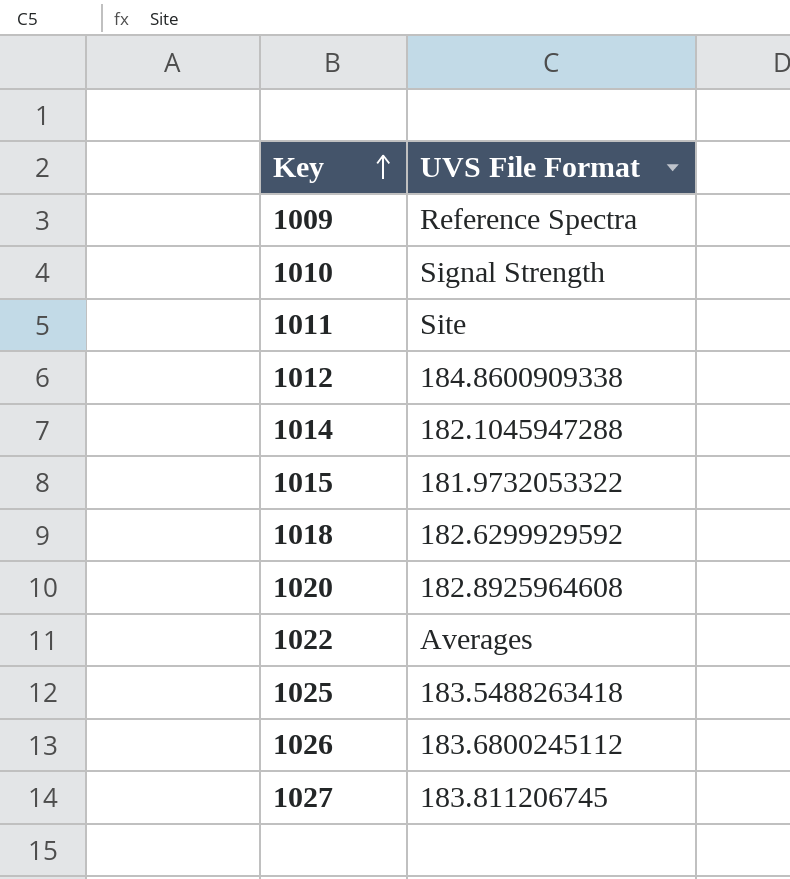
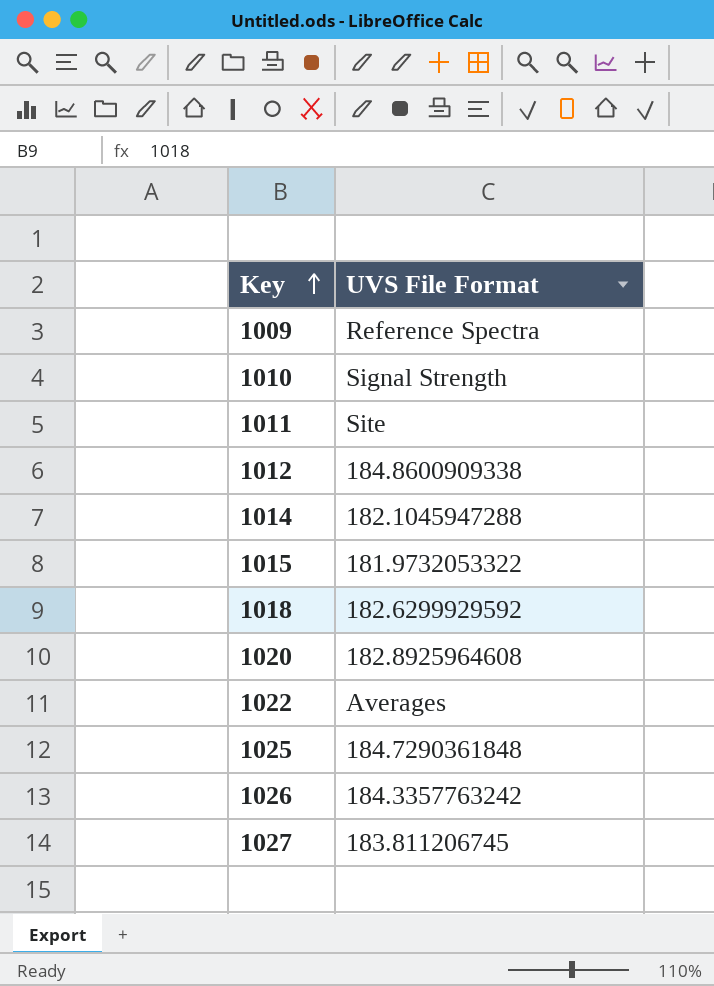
1025 | UVS File Format: 183.5488263418 -> 184.7290361848
1026 | UVS File Format: 183.6800245112 -> 184.3357763242

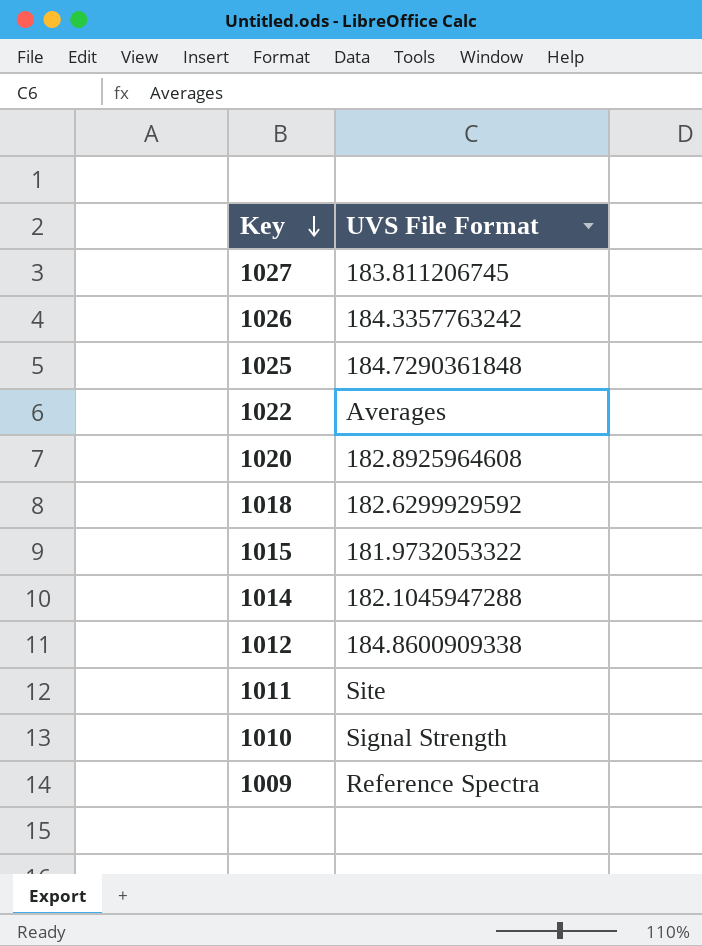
row order: Key ascending -> Key descending

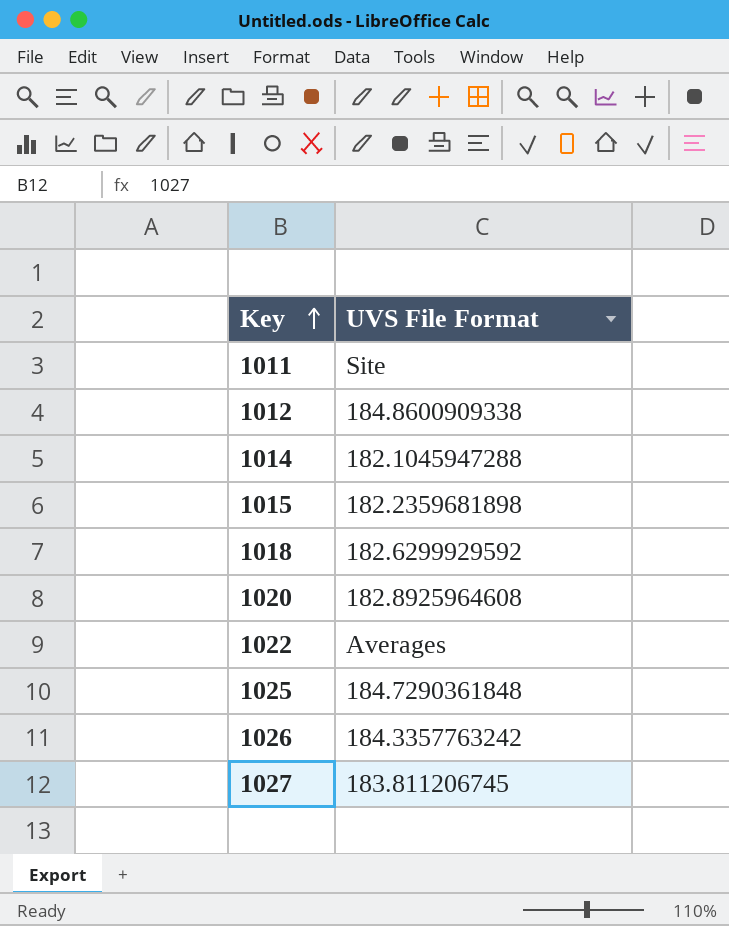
row order: Key descending -> Key ascending
row 1010: Signal Strength -> none
row 1009: Reference Spectra -> none
1015 | UVS File Format: 181.9732053322 -> 182.2359681898

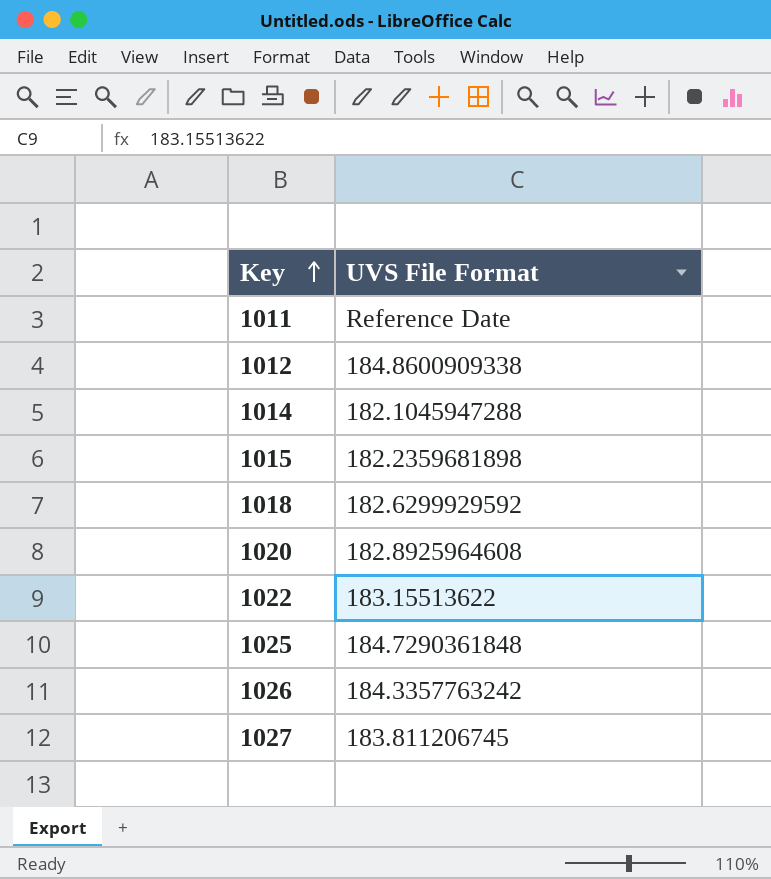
1011 | UVS File Format: Site -> Reference Date
1022 | UVS File Format: Averages -> 183.15513622

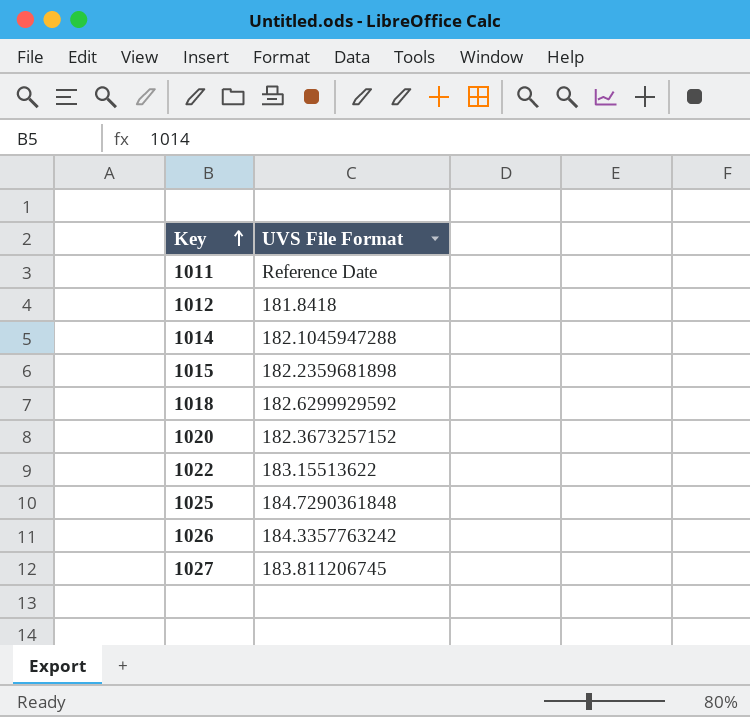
1012 | UVS File Format: 184.8600909338 -> 181.8418
1020 | UVS File Format: 182.8925964608 -> 182.3673257152

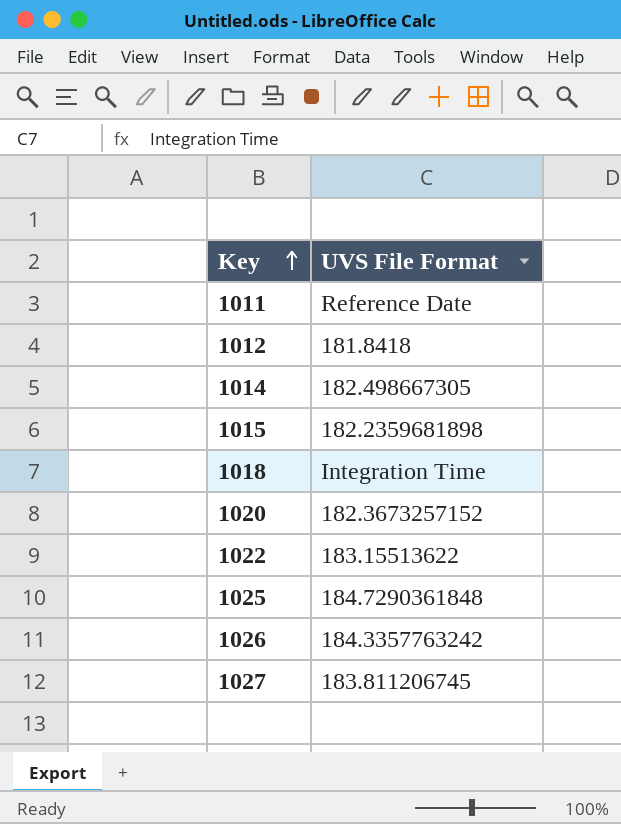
1014 | UVS File Format: 182.1045947288 -> 182.498667305
1018 | UVS File Format: 182.6299929592 -> Integration Time

